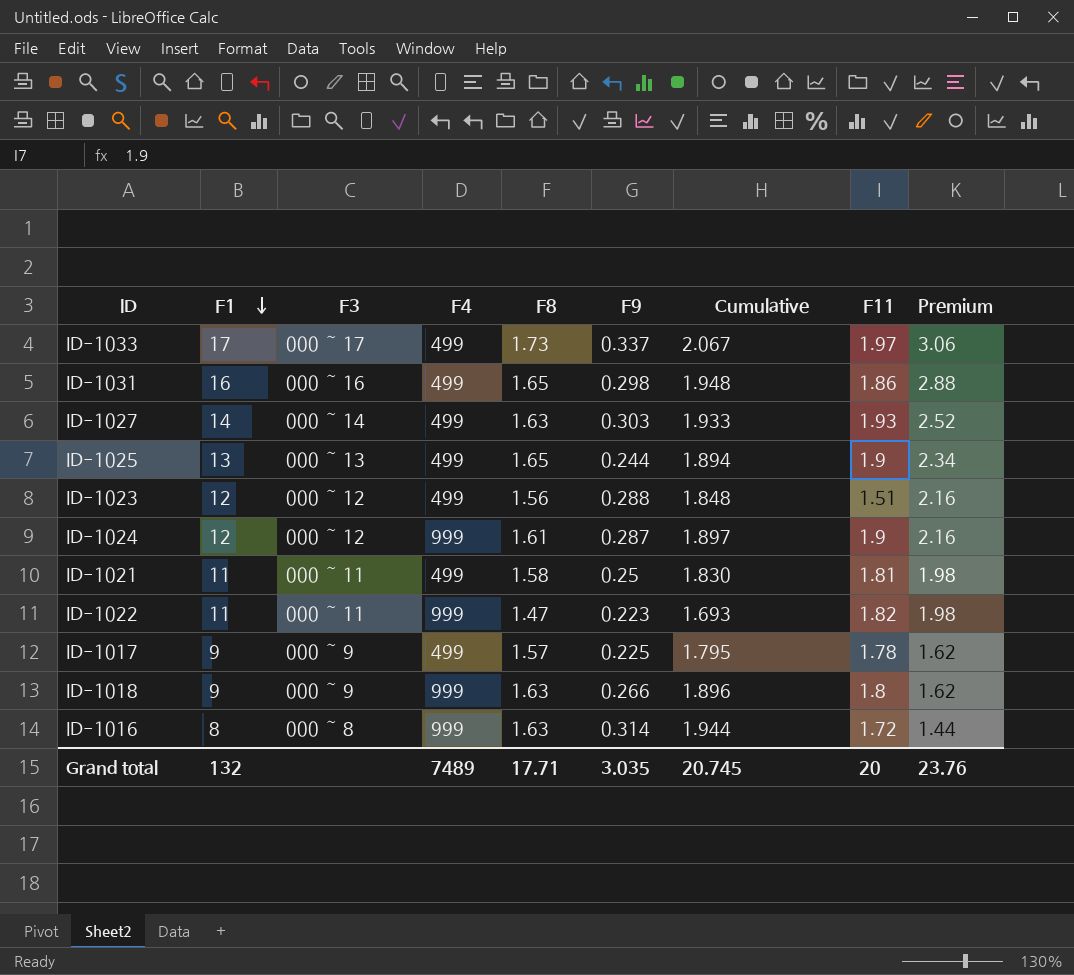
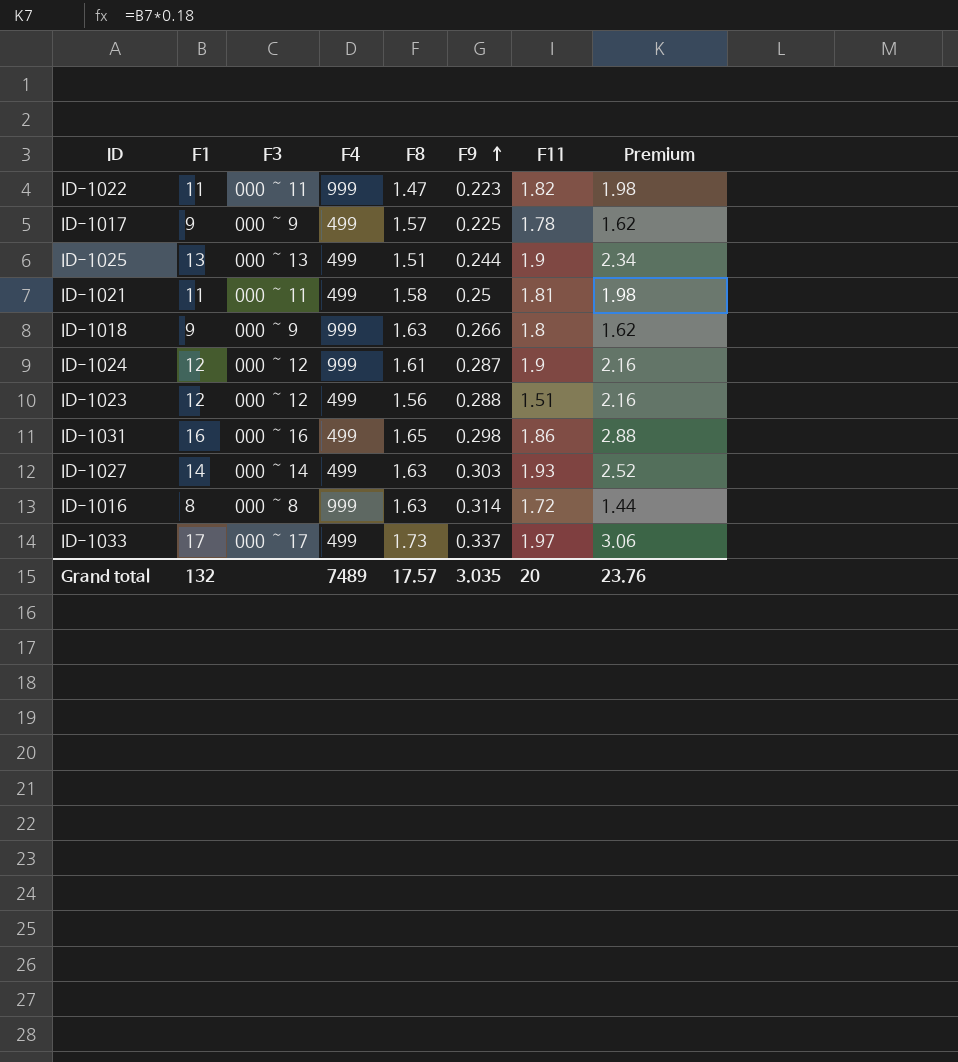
row order: F1 descending -> F9 ascending
column Cumulative | formula: [F8] + [F9] -> none
ID-1025 | F8: 1.65 -> 1.51
Grand total | F8: 17.71 -> 17.57

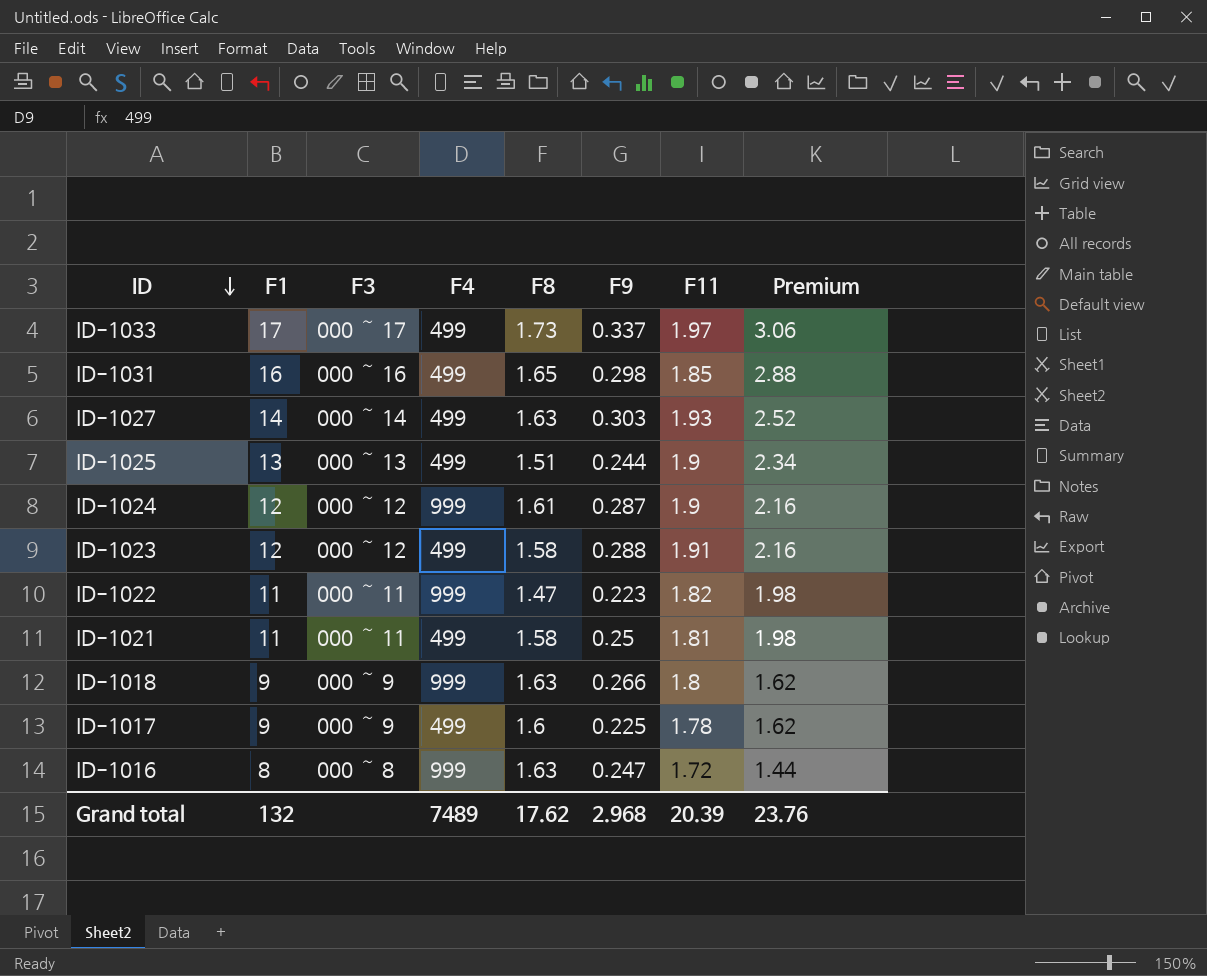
row order: F9 ascending -> ID descending
ID-1031 | F11: 1.86 -> 1.85
ID-1023 | F8: 1.56 -> 1.58
ID-1023 | F11: 1.51 -> 1.91
ID-1017 | F8: 1.57 -> 1.6
ID-1016 | F9: 0.314 -> 0.247
Grand total | F8: 17.57 -> 17.62
Grand total | F9: 3.035 -> 2.968
Grand total | F11: 20 -> 20.39

